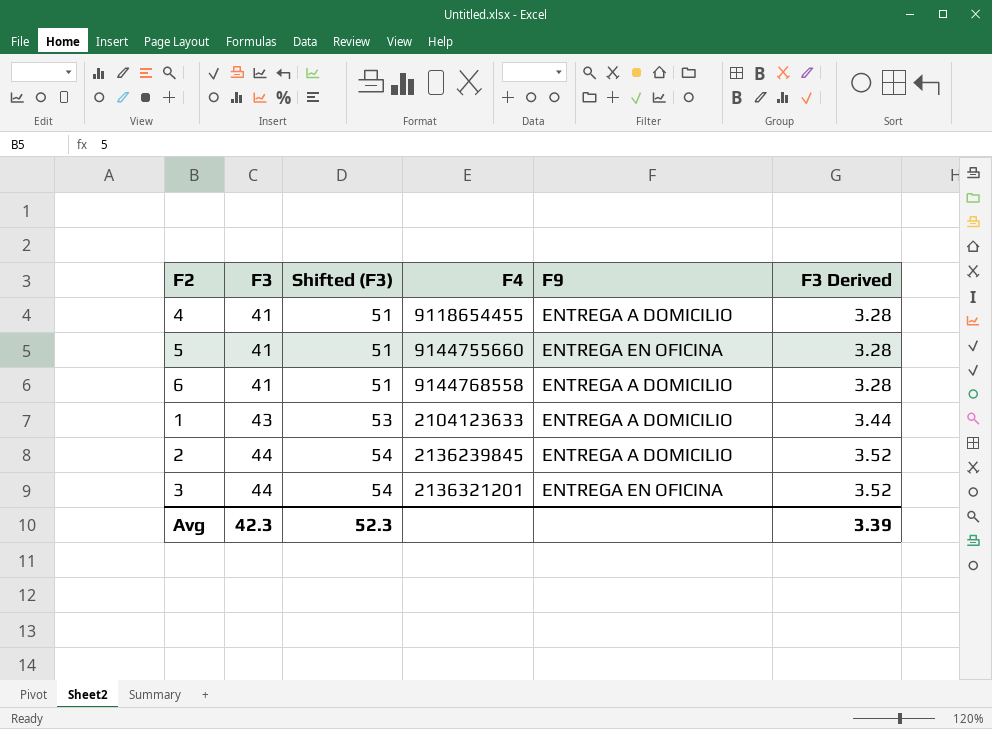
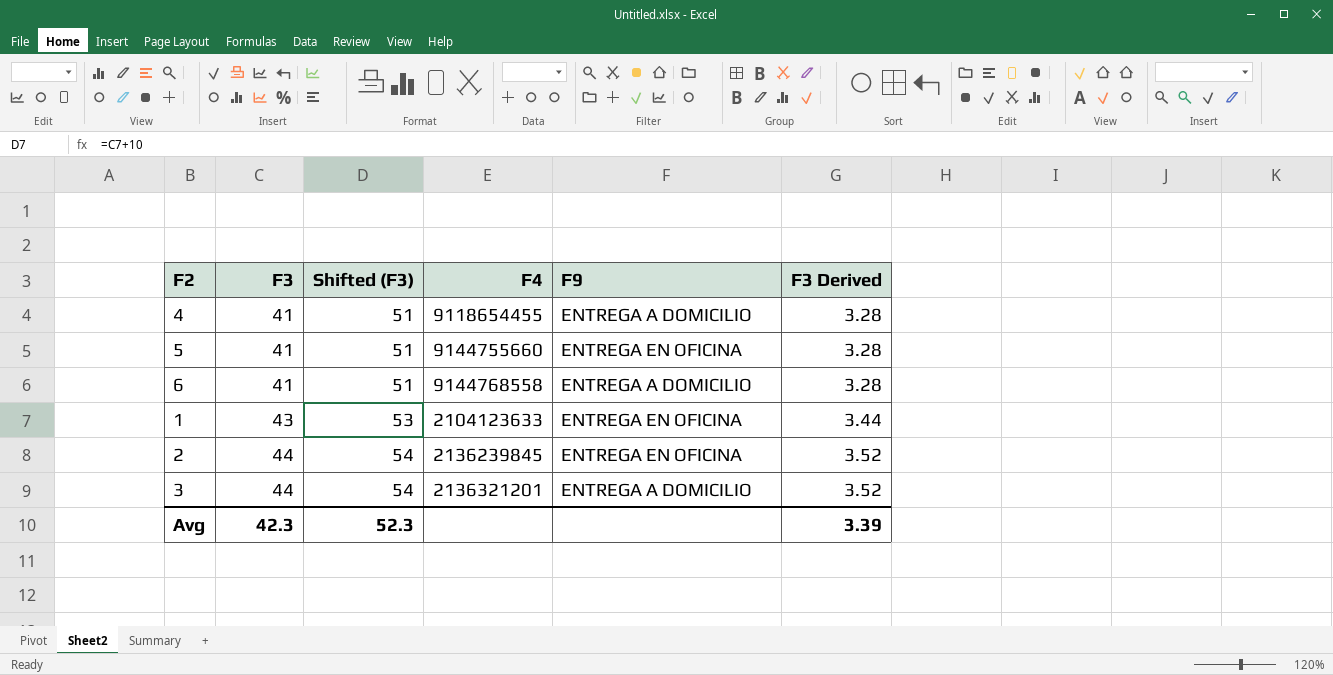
1 | F9: ENTREGA A DOMICILIO -> ENTREGA EN OFICINA
2 | F9: ENTREGA A DOMICILIO -> ENTREGA EN OFICINA
3 | F9: ENTREGA EN OFICINA -> ENTREGA A DOMICILIO

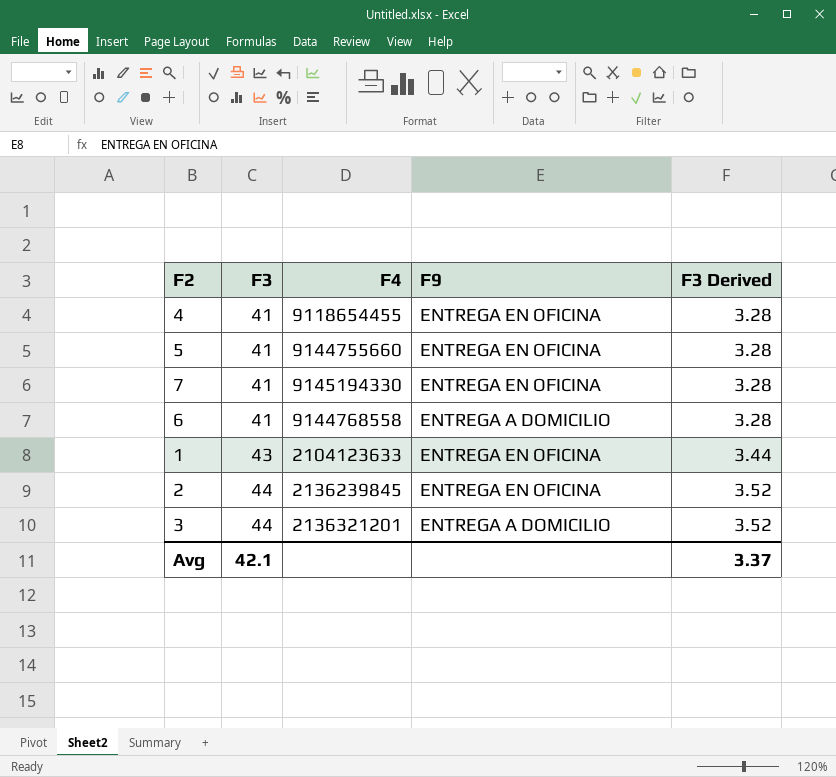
column Shifted (F3) | formula: [F3] + 10 -> none
4 | F9: ENTREGA A DOMICILIO -> ENTREGA EN OFICINA
row 7: none -> 41 | 9145194330 | ENTREGA EN OFICINA | 3.28
Avg | F3: 42.3 -> 42.1
Avg | F3 Derived: 3.39 -> 3.37

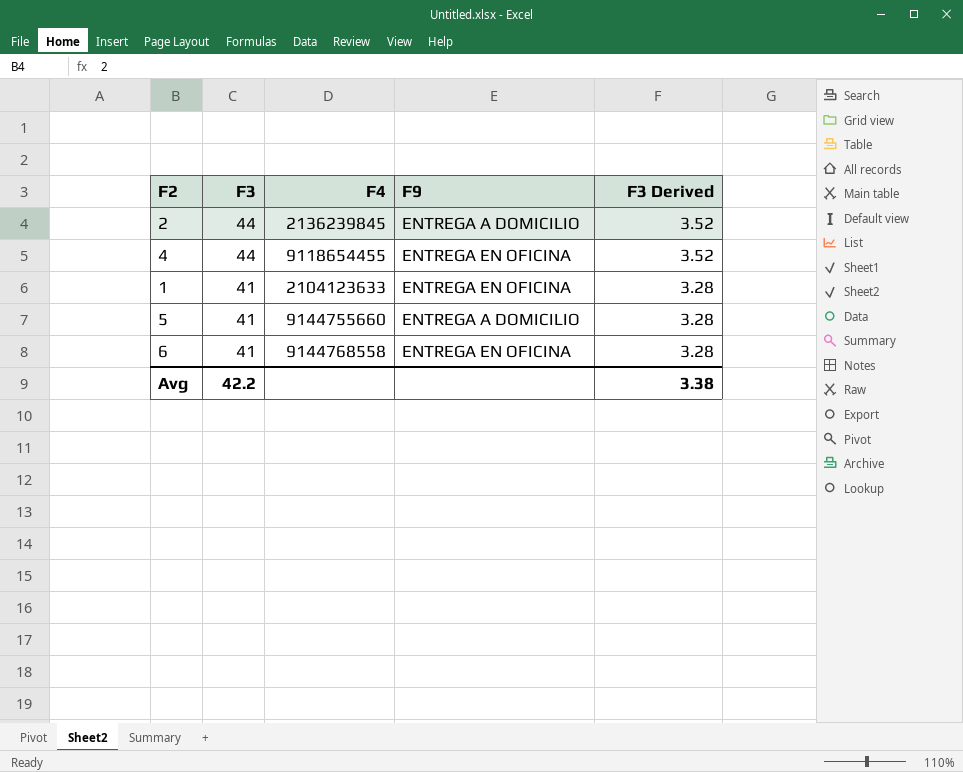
row order: F3 ascending -> F3 descending
row 7: 41 | 9145194330 | ENTREGA EN OFICINA | 3.28 -> none
row 3: 44 | 2136321201 | ENTREGA A DOMICILIO | 3.52 -> none
2 | F9: ENTREGA EN OFICINA -> ENTREGA A DOMICILIO
4 | F3: 41 -> 44
4 | F3 Derived: 3.28 -> 3.52
1 | F3: 43 -> 41
1 | F3 Derived: 3.44 -> 3.28
5 | F9: ENTREGA EN OFICINA -> ENTREGA A DOMICILIO
6 | F9: ENTREGA A DOMICILIO -> ENTREGA EN OFICINA
Avg | F3: 42.1 -> 42.2
Avg | F3 Derived: 3.37 -> 3.38

